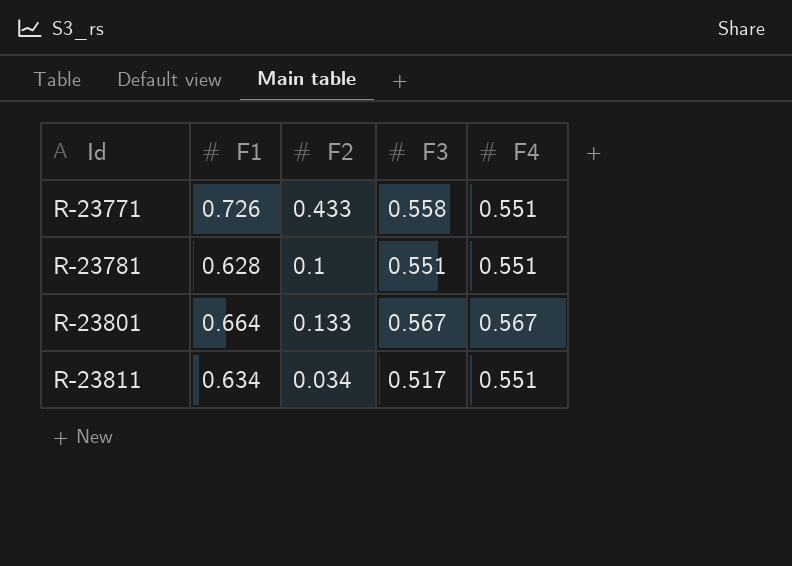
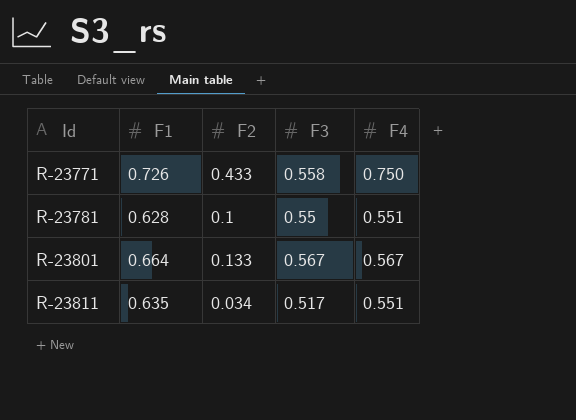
R-23771 | F4: 0.551 -> 0.750
R-23781 | F3: 0.551 -> 0.55
R-23811 | F1: 0.634 -> 0.635

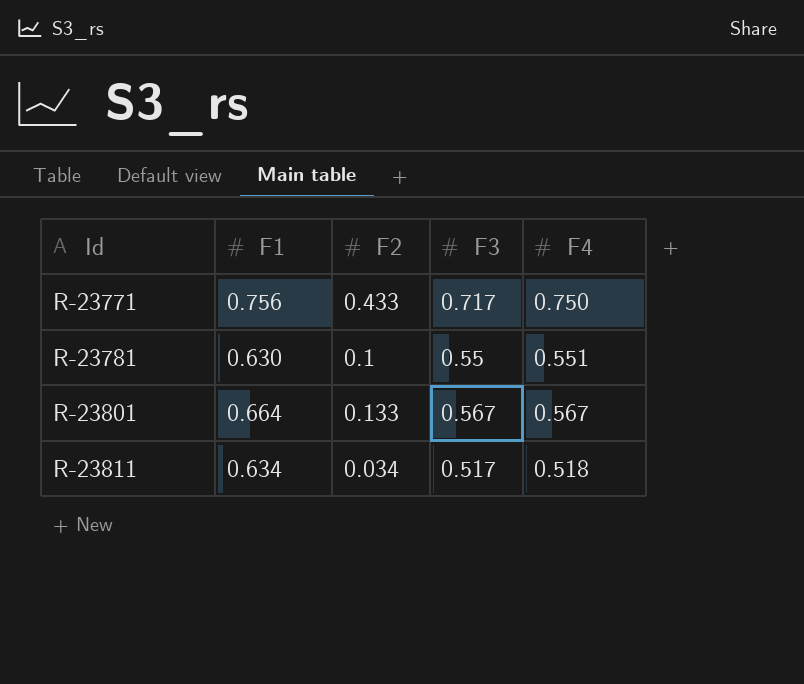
R-23771 | F1: 0.726 -> 0.756
R-23771 | F3: 0.558 -> 0.717
R-23781 | F1: 0.628 -> 0.630
R-23811 | F1: 0.635 -> 0.634
R-23811 | F4: 0.551 -> 0.518

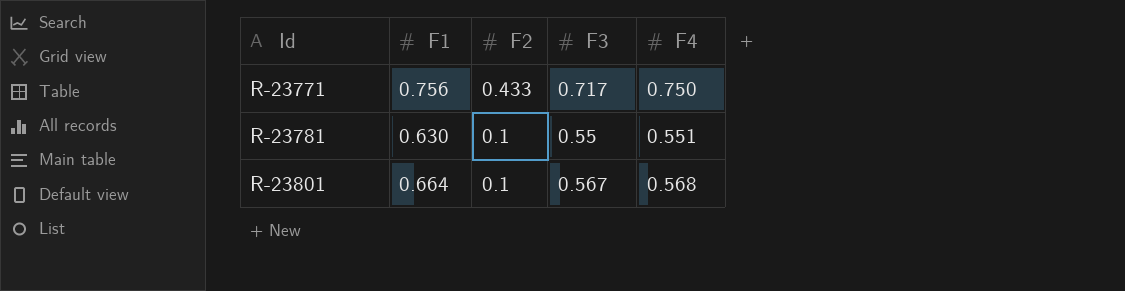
row R-23811: 0.634 | 0.034 | 0.517 | 0.518 -> none
R-23801 | F2: 0.133 -> 0.1
R-23801 | F4: 0.567 -> 0.568

